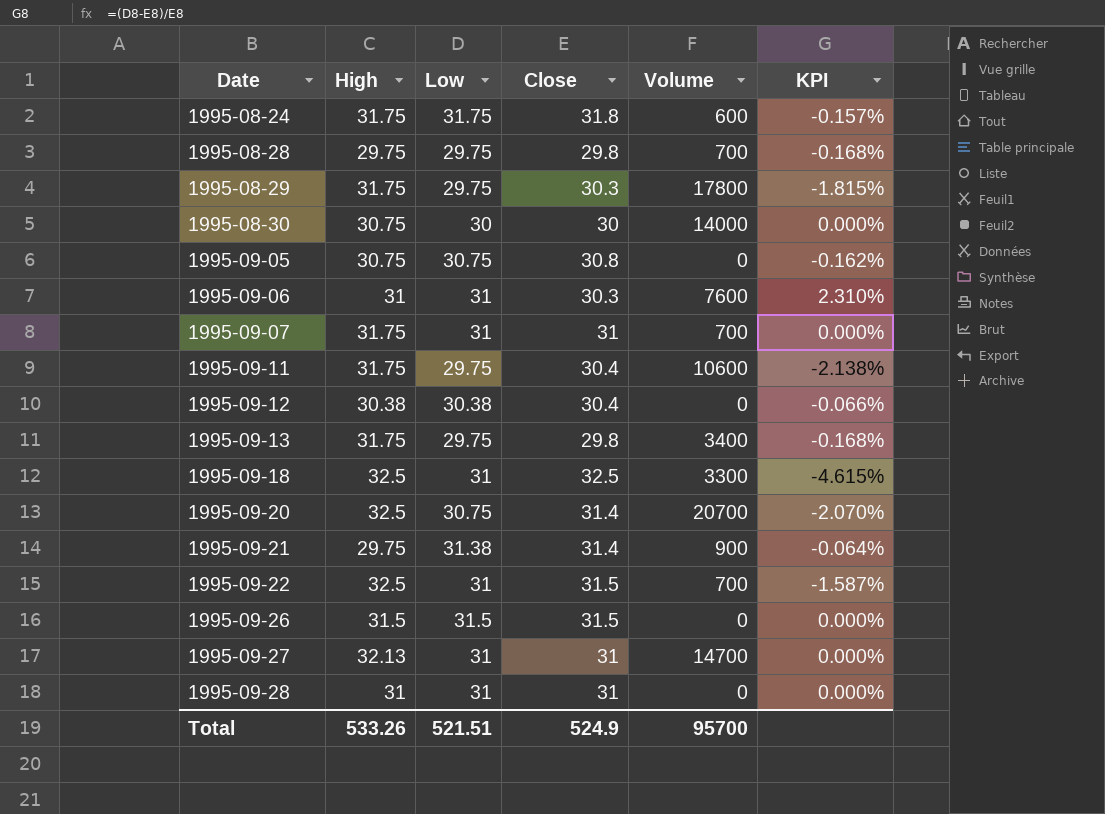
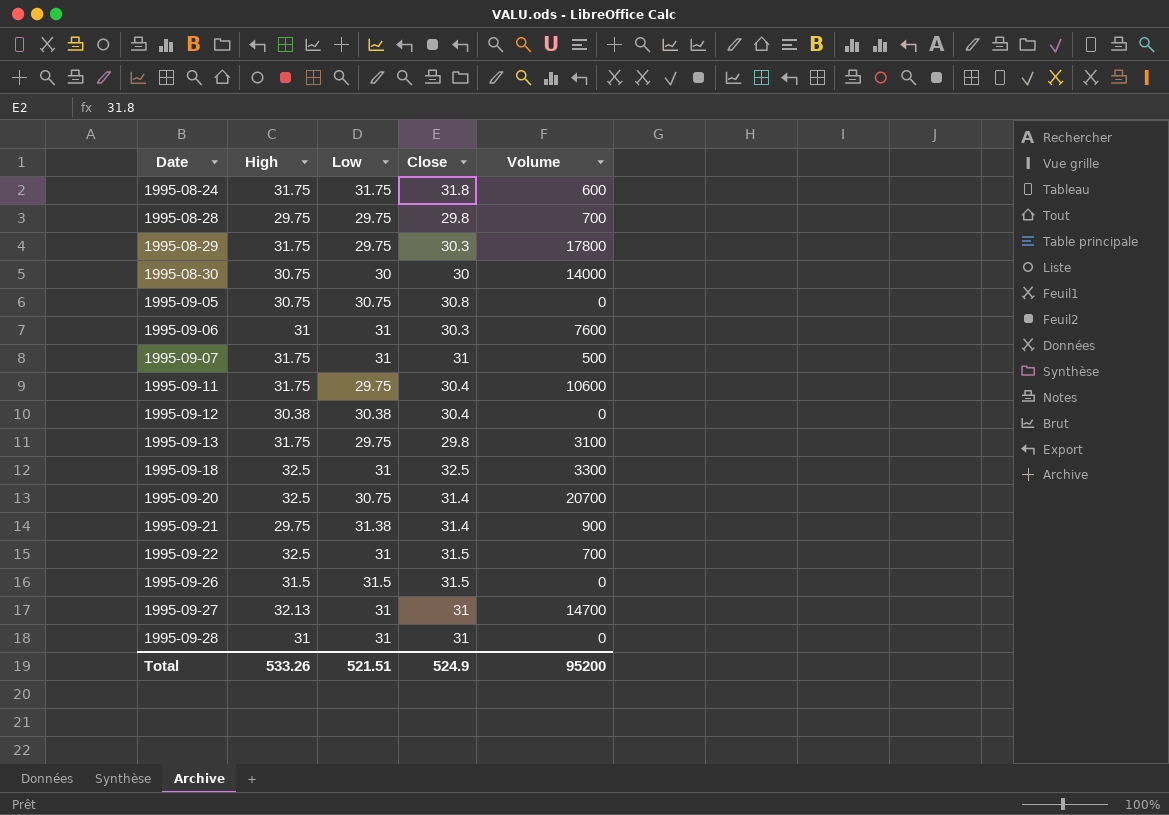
column KPI | formula: ([Low] - [Close]) / [Close] -> none
1995-09-07 | Volume: 700 -> 500
1995-09-13 | Volume: 3400 -> 3100
Total | Volume: 95700 -> 95200

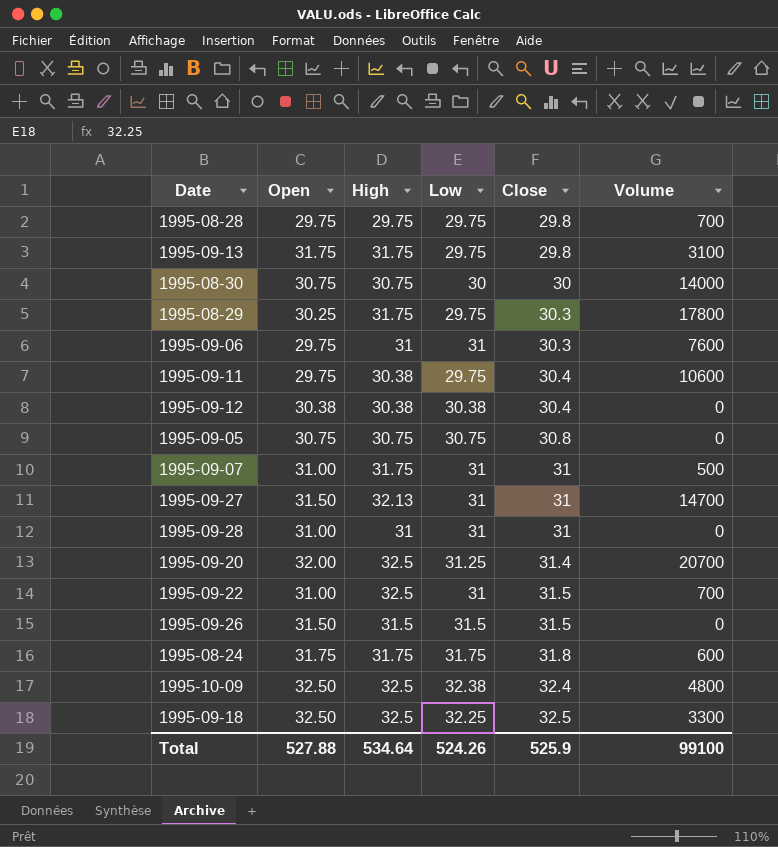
row order: Date ascending -> Close ascending
column Open | position: none -> 2
row 1995-09-21: 29.75 | 31.38 | 31.4 | 900 -> none
1995-09-11 | High: 31.75 -> 30.38
1995-09-20 | Low: 30.75 -> 31.25
row 1995-10-09: none -> 32.50 | 32.5 | 32.38 | 32.4 | 4800
1995-09-18 | Low: 31 -> 32.25
Total | High: 533.26 -> 534.64
Total | Low: 521.51 -> 524.26
Total | Close: 524.9 -> 525.9
Total | Volume: 95200 -> 99100

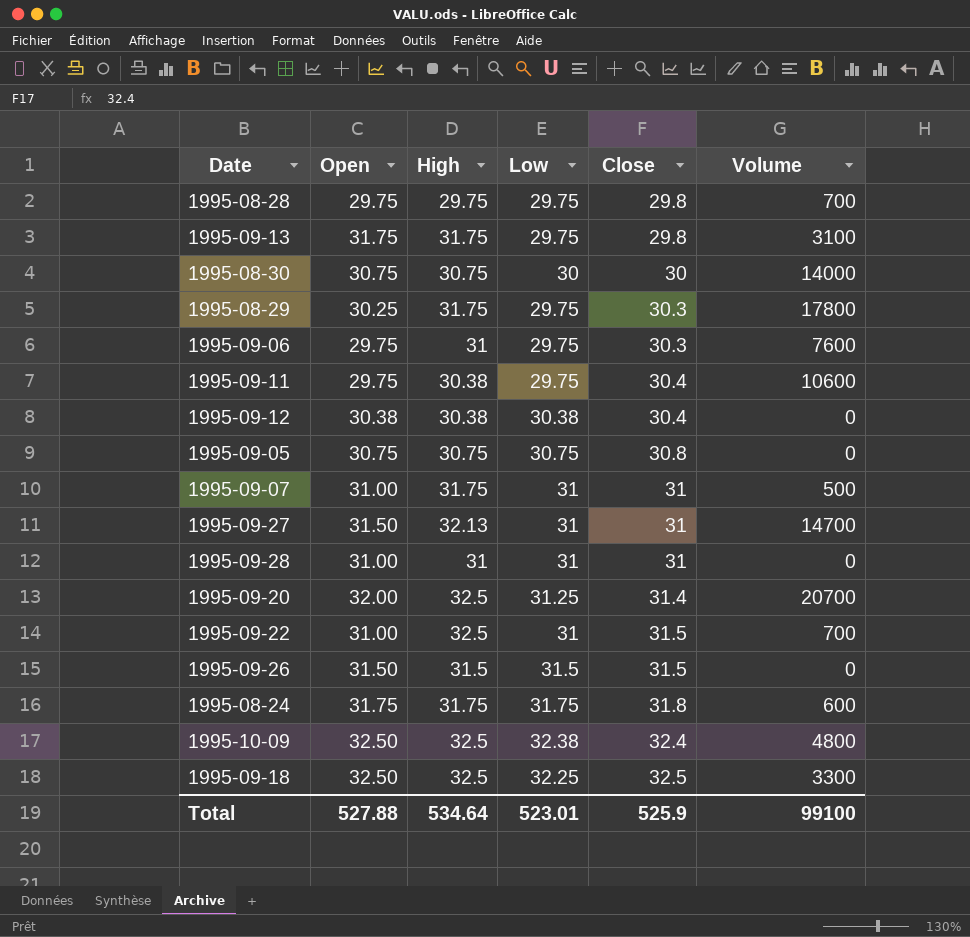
1995-09-06 | Low: 31 -> 29.75
Total | Low: 524.26 -> 523.01

